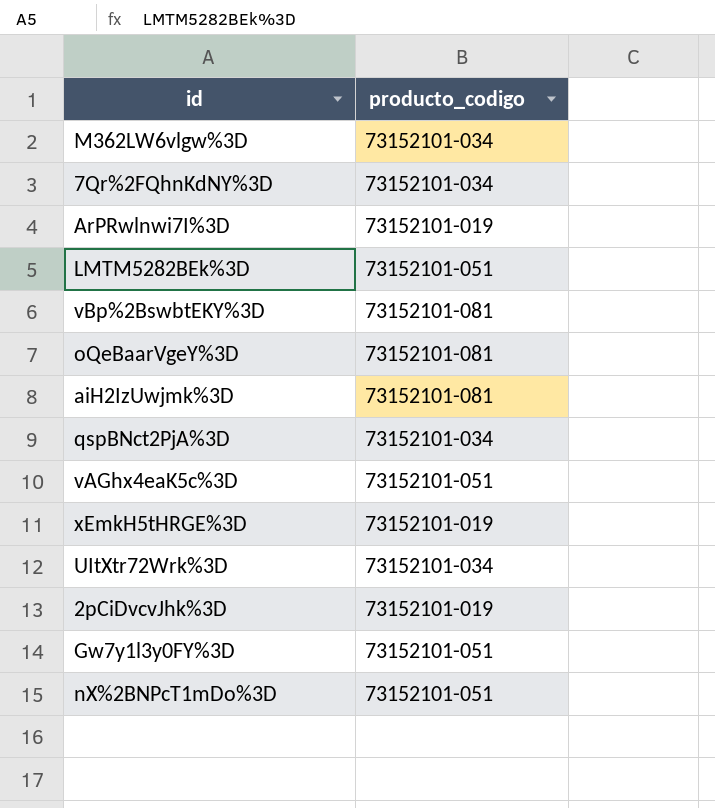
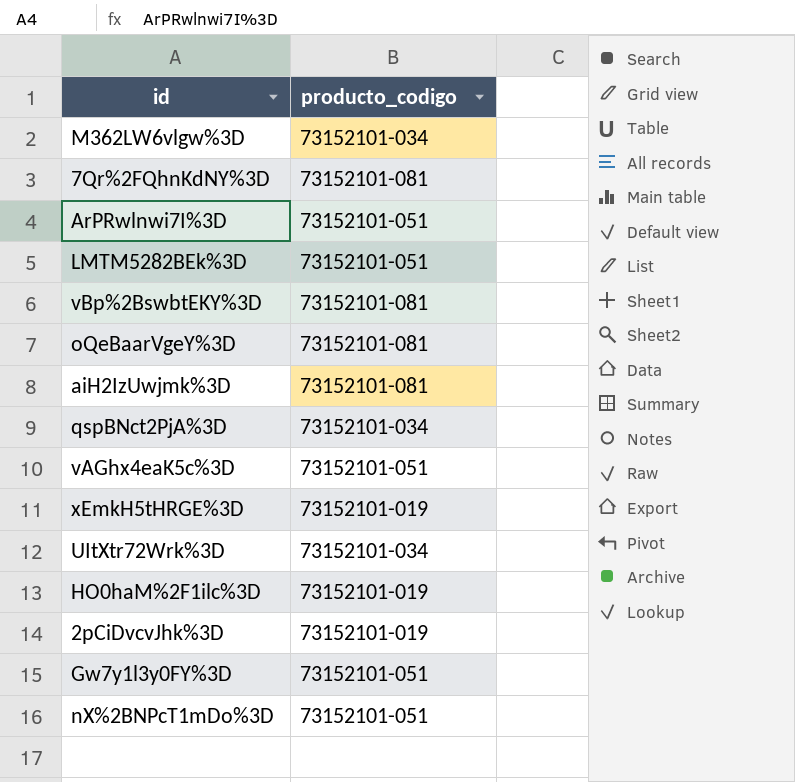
7Qr%2FQhnKdNY%3D | producto_codigo: 73152101-034 -> 73152101-081
ArPRwlnwi7I%3D | producto_codigo: 73152101-019 -> 73152101-051
row HO0haM%2F1ilc%3D: none -> 73152101-019

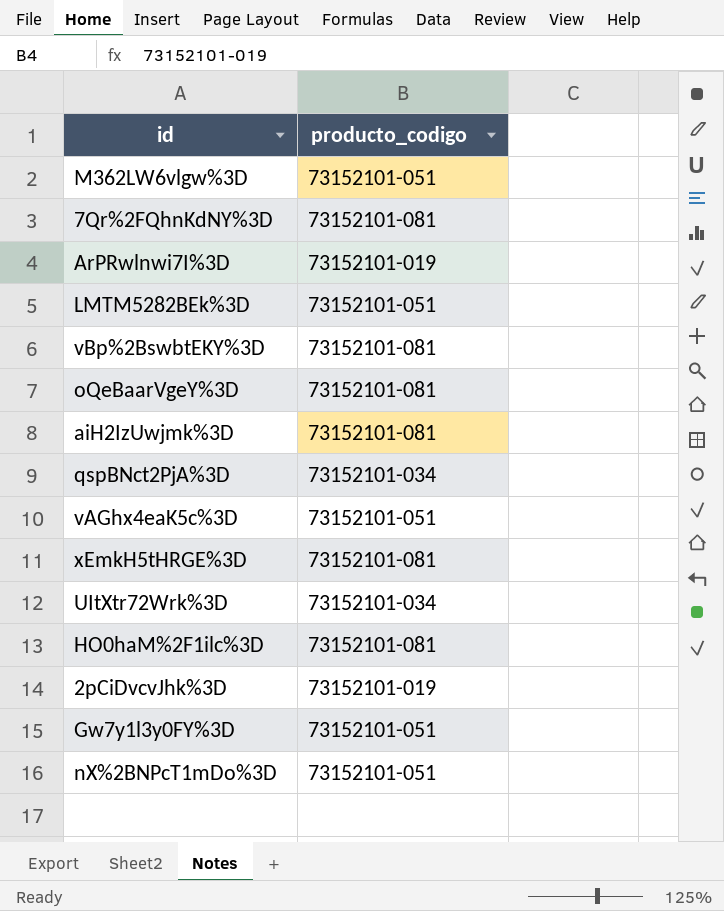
M362LW6vlgw%3D | producto_codigo: 73152101-034 -> 73152101-051
ArPRwlnwi7I%3D | producto_codigo: 73152101-051 -> 73152101-019
xEmkH5tHRGE%3D | producto_codigo: 73152101-019 -> 73152101-081
HO0haM%2F1ilc%3D | producto_codigo: 73152101-019 -> 73152101-081

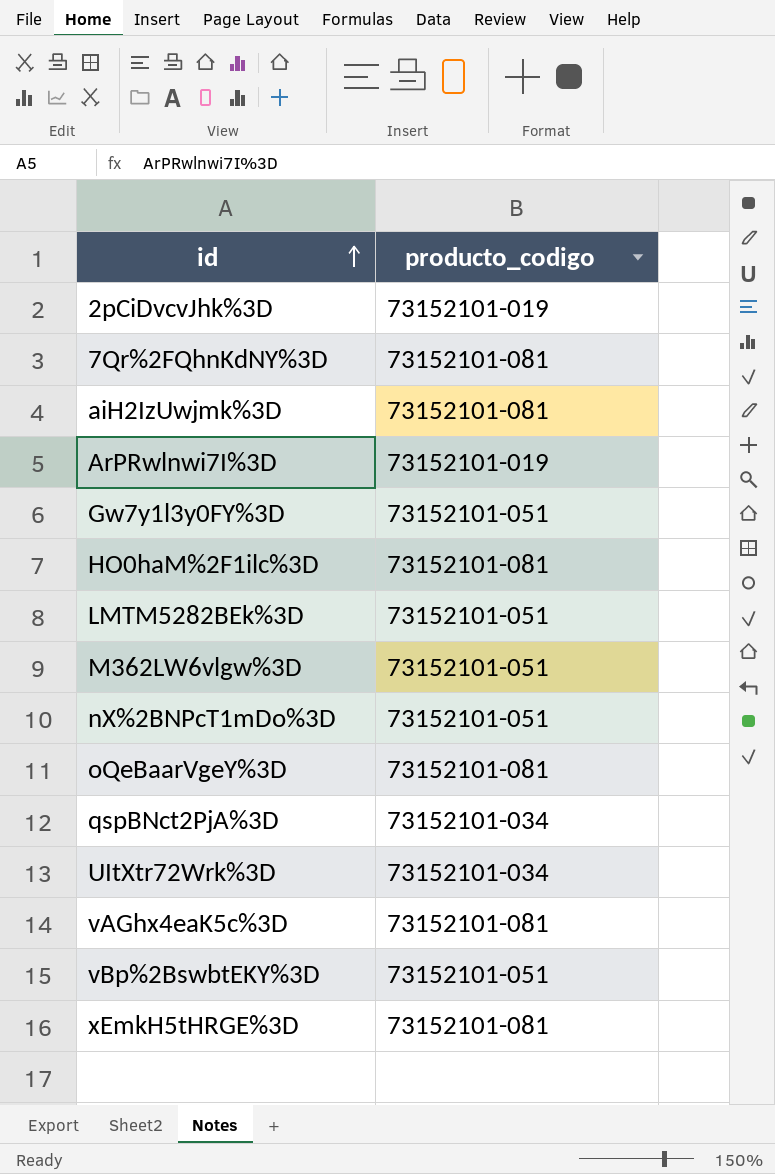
row order: none -> id ascending
vAGhx4eaK5c%3D | producto_codigo: 73152101-051 -> 73152101-081
vBp%2BswbtEKY%3D | producto_codigo: 73152101-081 -> 73152101-051

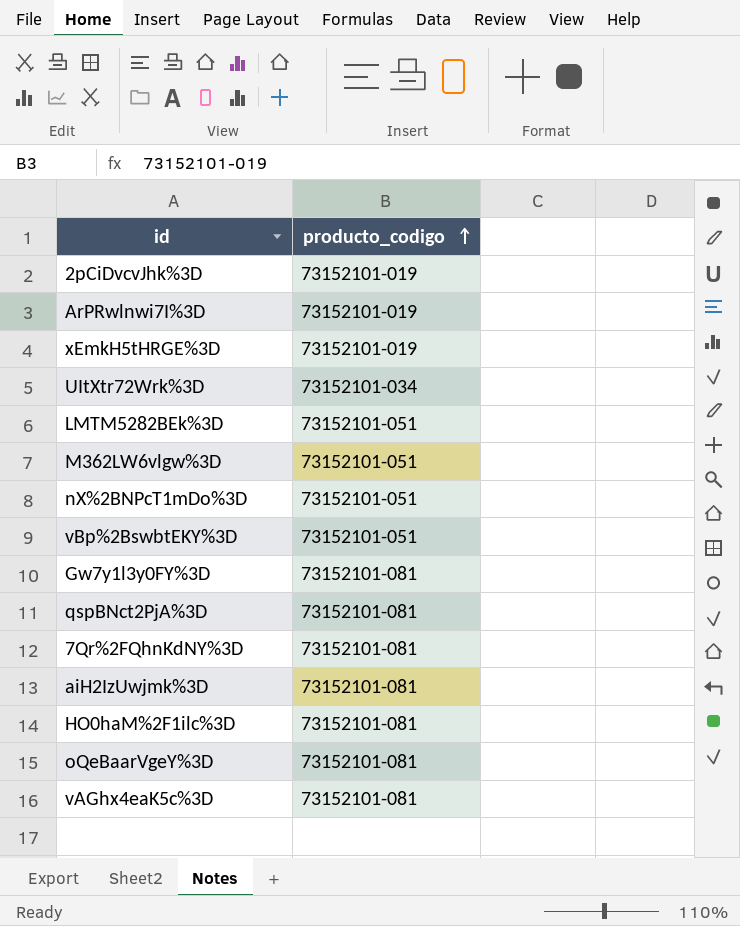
row order: id ascending -> producto_codigo ascending
xEmkH5tHRGE%3D | producto_codigo: 73152101-081 -> 73152101-019
Gw7y1l3y0FY%3D | producto_codigo: 73152101-051 -> 73152101-081
qspBNct2PjA%3D | producto_codigo: 73152101-034 -> 73152101-081

